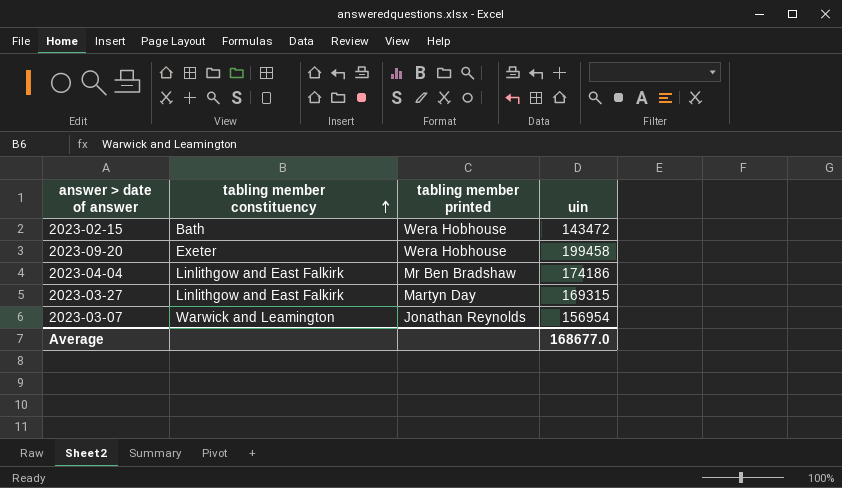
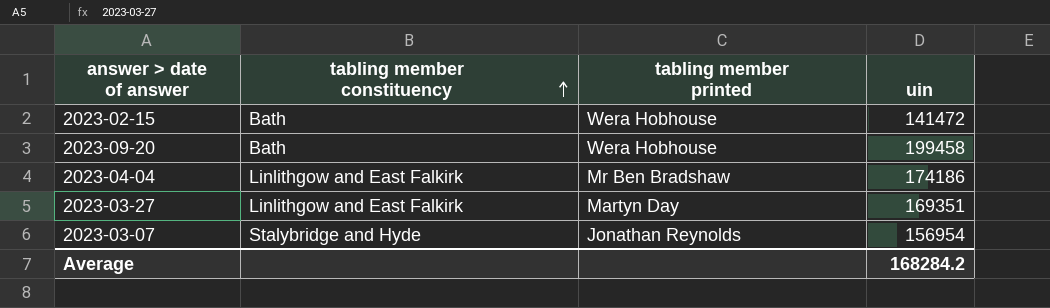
2023-02-15 | uin: 143472 -> 141472
2023-09-20 | tabling member constituency: Exeter -> Bath
2023-03-27 | uin: 169315 -> 169351
2023-03-07 | tabling member constituency: Warwick and Leamington -> Stalybridge and Hyde
Average | uin: 168677.0 -> 168284.2

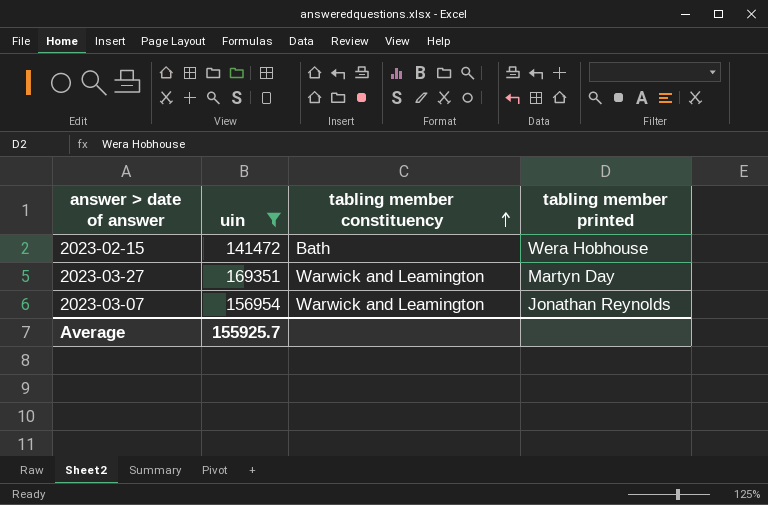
filter: none -> uin <= 169351
column uin | position: 4 -> 2
2023-03-27 | tabling member constituency: Linlithgow and East Falkirk -> Warwick and Leamington
2023-03-07 | tabling member constituency: Stalybridge and Hyde -> Warwick and Leamington
Average | uin: 168284.2 -> 155925.7

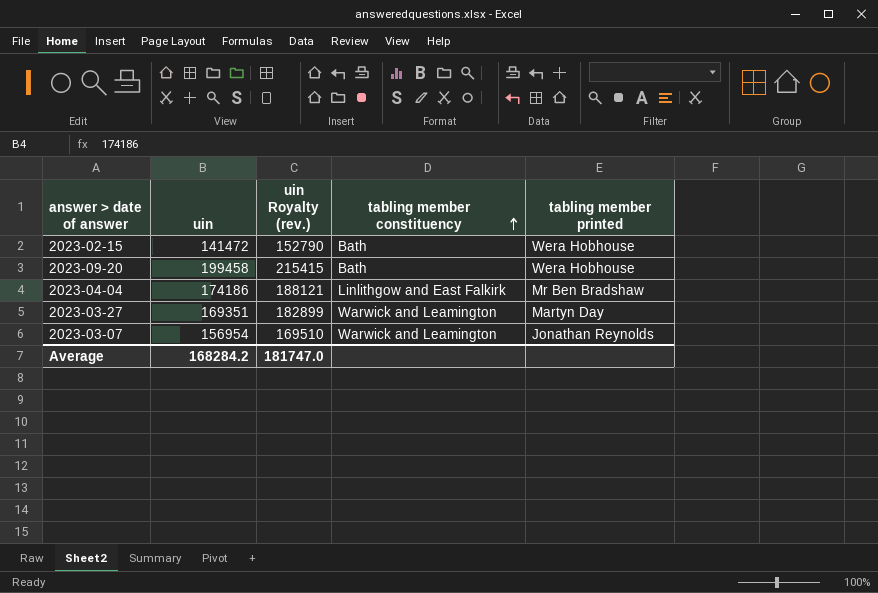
filter: uin <= 169351 -> none
column uin Royalty (rev.) | formula: none -> [uin] * 1.08
Average | uin: 155925.7 -> 168284.2

